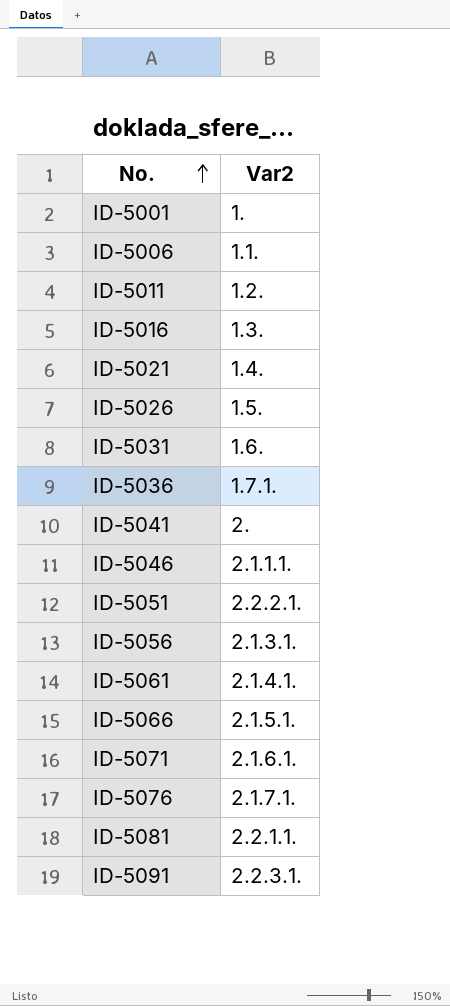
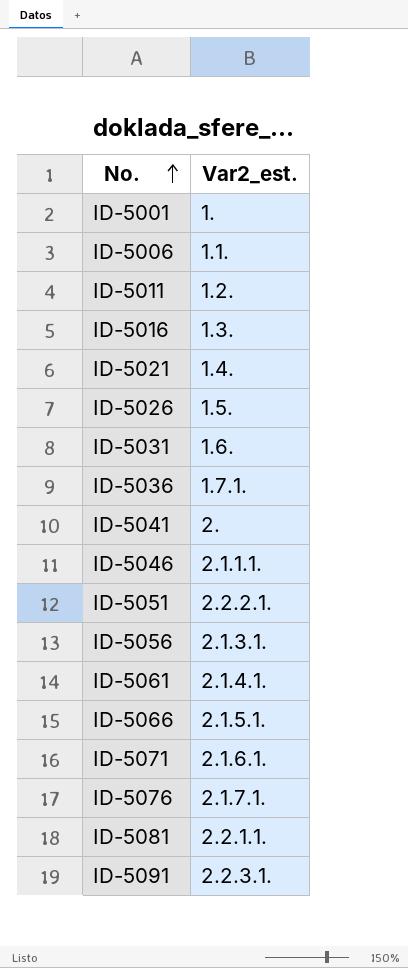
column name: Var2 -> Var2_est.

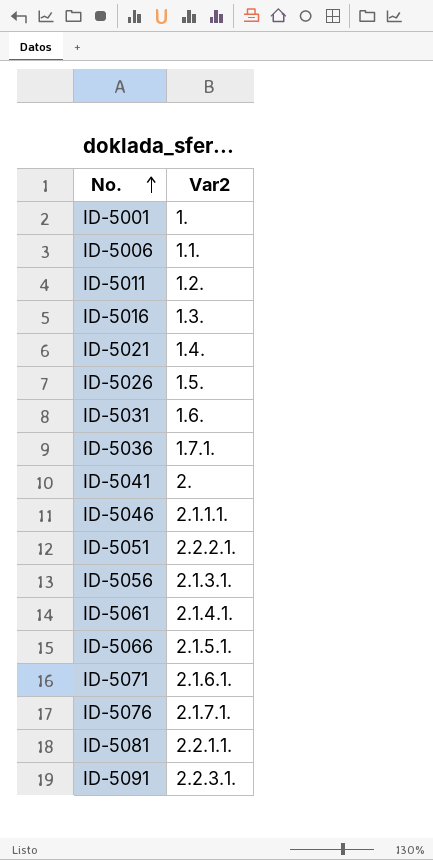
column name: Var2_est. -> Var2

